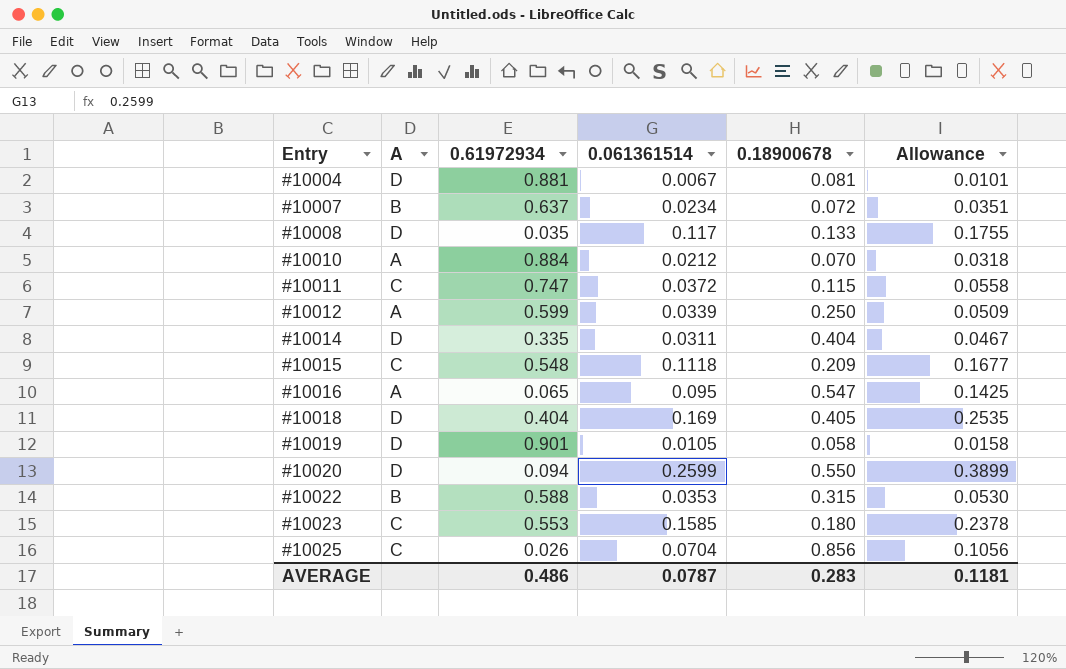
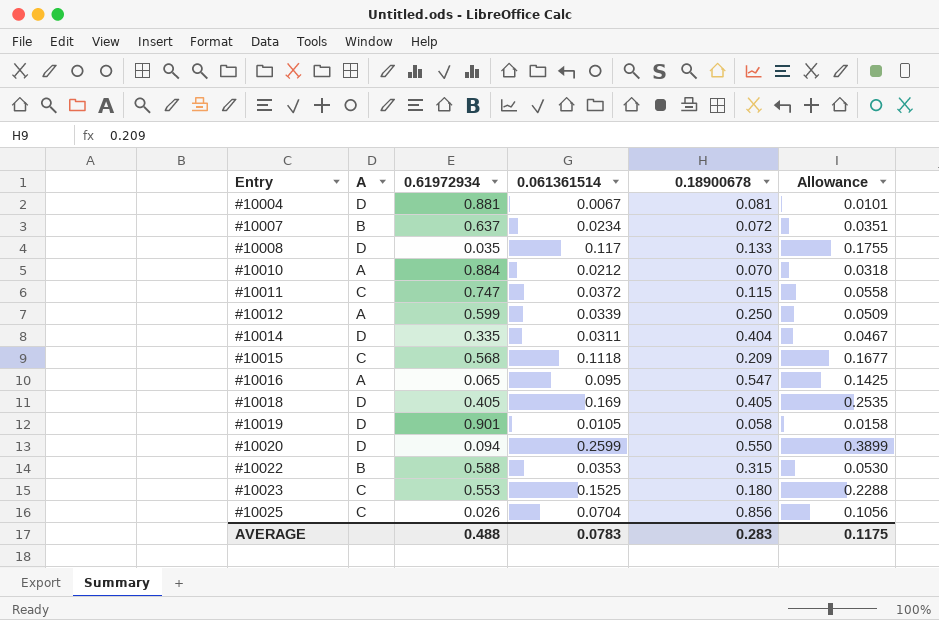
#10015 | 0.61972934: 0.548 -> 0.568
#10018 | 0.61972934: 0.404 -> 0.405
#10023 | 0.061361514: 0.1585 -> 0.1525
#10023 | Allowance: 0.2378 -> 0.2288
AVERAGE | 0.61972934: 0.486 -> 0.488
AVERAGE | 0.061361514: 0.0787 -> 0.0783
AVERAGE | Allowance: 0.1181 -> 0.1175

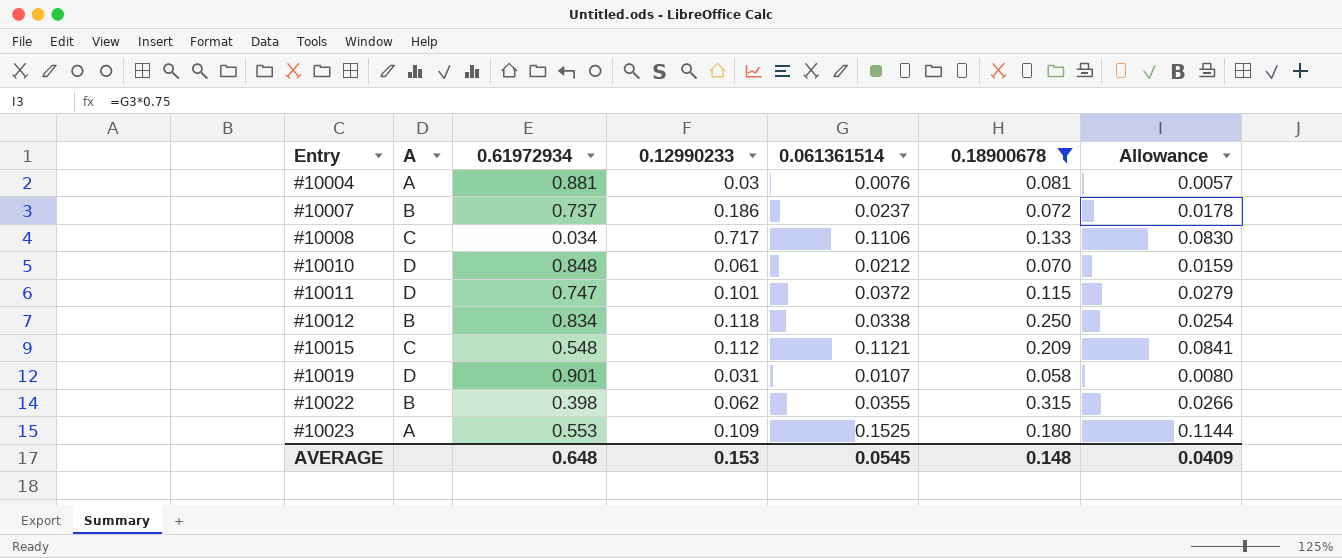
filter: none -> 0.18900678 <= 0.315
column 0.12990233 | position: none -> 4
column Allowance | formula: [0.061361514] * 1.5 -> [0.061361514] * 0.75
#10004 | A: D -> A
#10004 | 0.061361514: 0.0067 -> 0.0076
#10007 | 0.61972934: 0.637 -> 0.737
#10007 | 0.061361514: 0.0234 -> 0.0237
#10008 | A: D -> C
#10008 | 0.61972934: 0.035 -> 0.034
#10008 | 0.061361514: 0.117 -> 0.1106
#10010 | A: A -> D
#10010 | 0.61972934: 0.884 -> 0.848
#10011 | A: C -> D
#10012 | A: A -> B
#10012 | 0.61972934: 0.599 -> 0.834
#10012 | 0.061361514: 0.0339 -> 0.0338
#10015 | 0.61972934: 0.568 -> 0.548
#10015 | 0.061361514: 0.1118 -> 0.1121
#10019 | 0.061361514: 0.0105 -> 0.0107
#10022 | 0.61972934: 0.588 -> 0.398
#10022 | 0.061361514: 0.0353 -> 0.0355
#10023 | A: C -> A
AVERAGE | 0.61972934: 0.488 -> 0.648
AVERAGE | 0.061361514: 0.0783 -> 0.0545
AVERAGE | 0.18900678: 0.283 -> 0.148
AVERAGE | Allowance: 0.1175 -> 0.0409

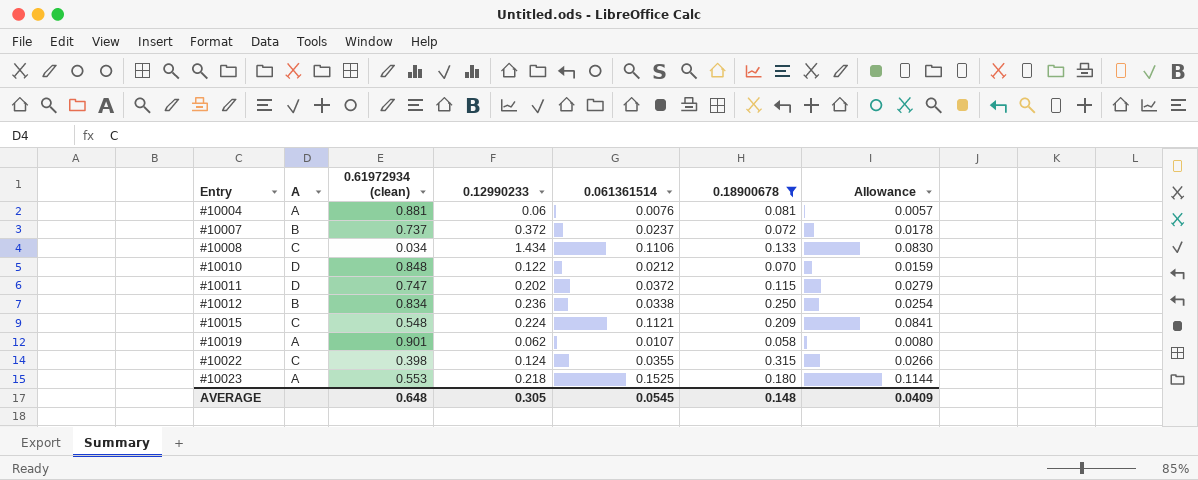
column name: 0.61972934 -> 0.61972934 (clean)
#10004 | 0.12990233: 0.03 -> 0.06
#10007 | 0.12990233: 0.186 -> 0.372
#10008 | 0.12990233: 0.717 -> 1.434
#10010 | 0.12990233: 0.061 -> 0.122
#10011 | 0.12990233: 0.101 -> 0.202
#10012 | 0.12990233: 0.118 -> 0.236
#10015 | 0.12990233: 0.112 -> 0.224
#10019 | A: D -> A
#10019 | 0.12990233: 0.031 -> 0.062
#10022 | A: B -> C
#10022 | 0.12990233: 0.062 -> 0.124
#10023 | 0.12990233: 0.109 -> 0.218
AVERAGE | 0.12990233: 0.153 -> 0.305

